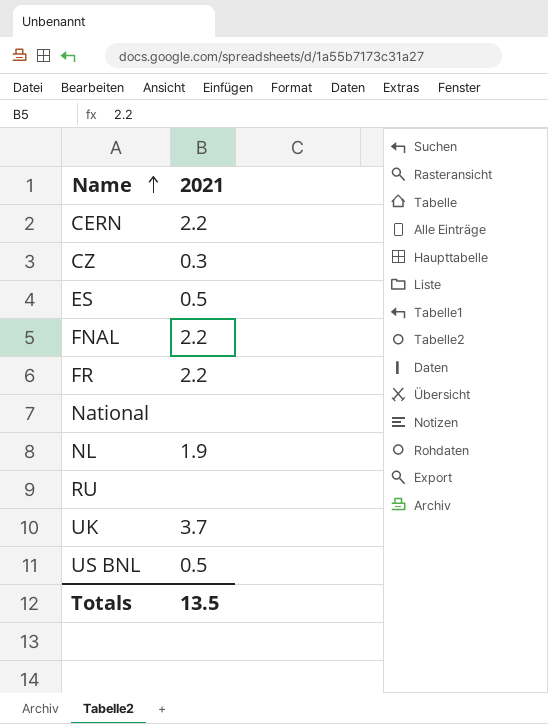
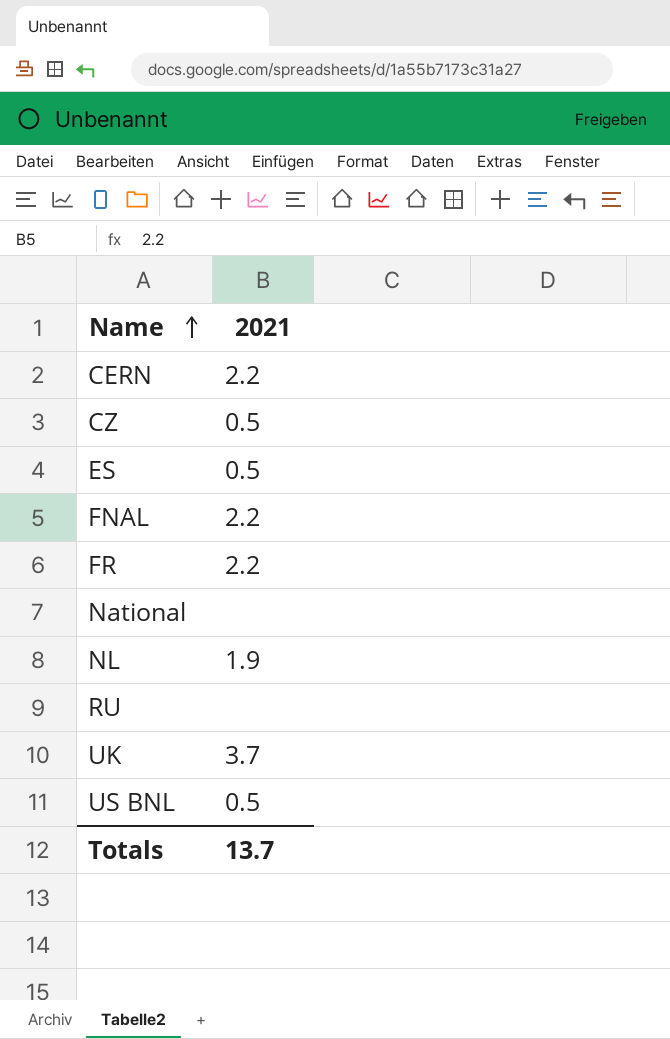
CZ | 2021: 0.3 -> 0.5
Totals | 2021: 13.5 -> 13.7

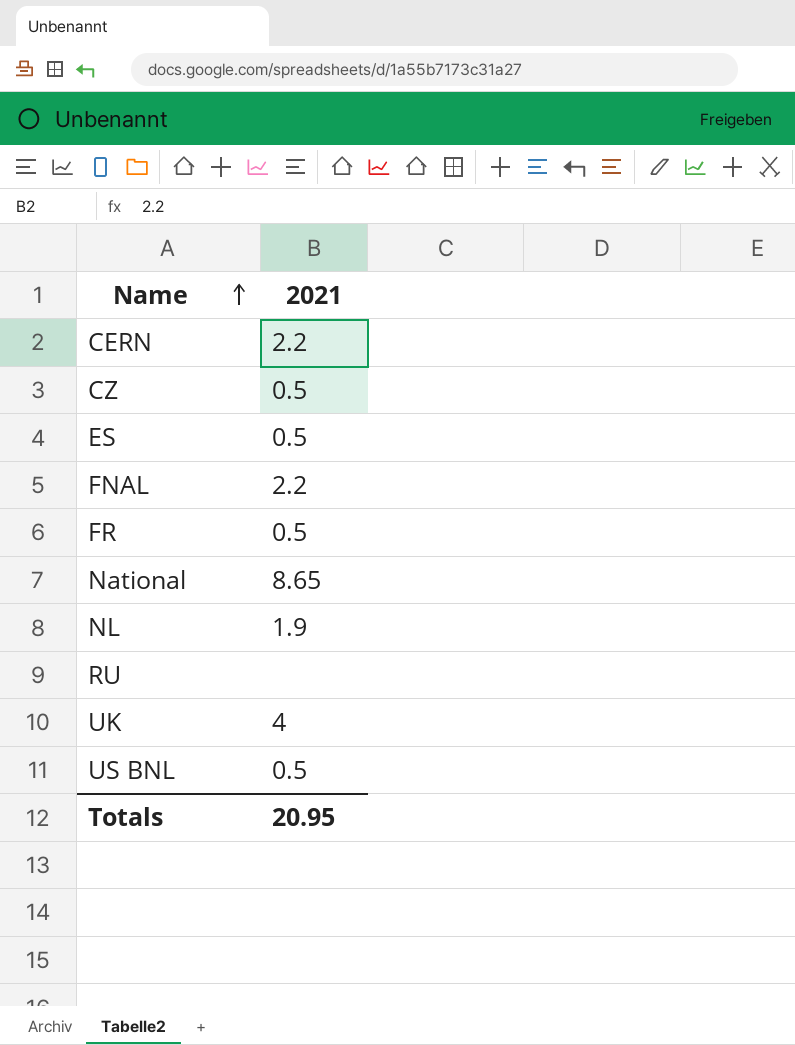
FR | 2021: 2.2 -> 0.5
National | 2021: none -> 8.65
UK | 2021: 3.7 -> 4
Totals | 2021: 13.7 -> 20.95

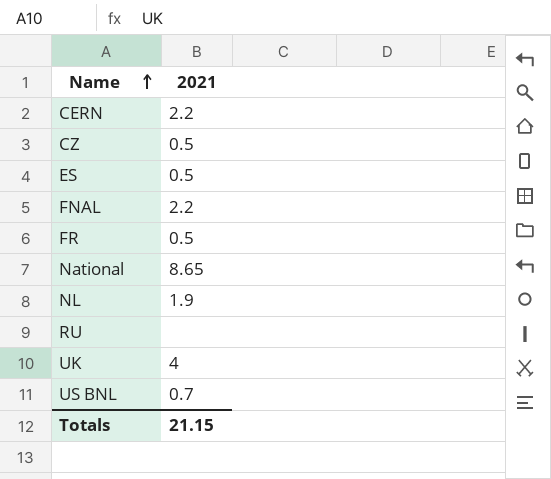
US BNL | 2021: 0.5 -> 0.7
Totals | 2021: 20.95 -> 21.15

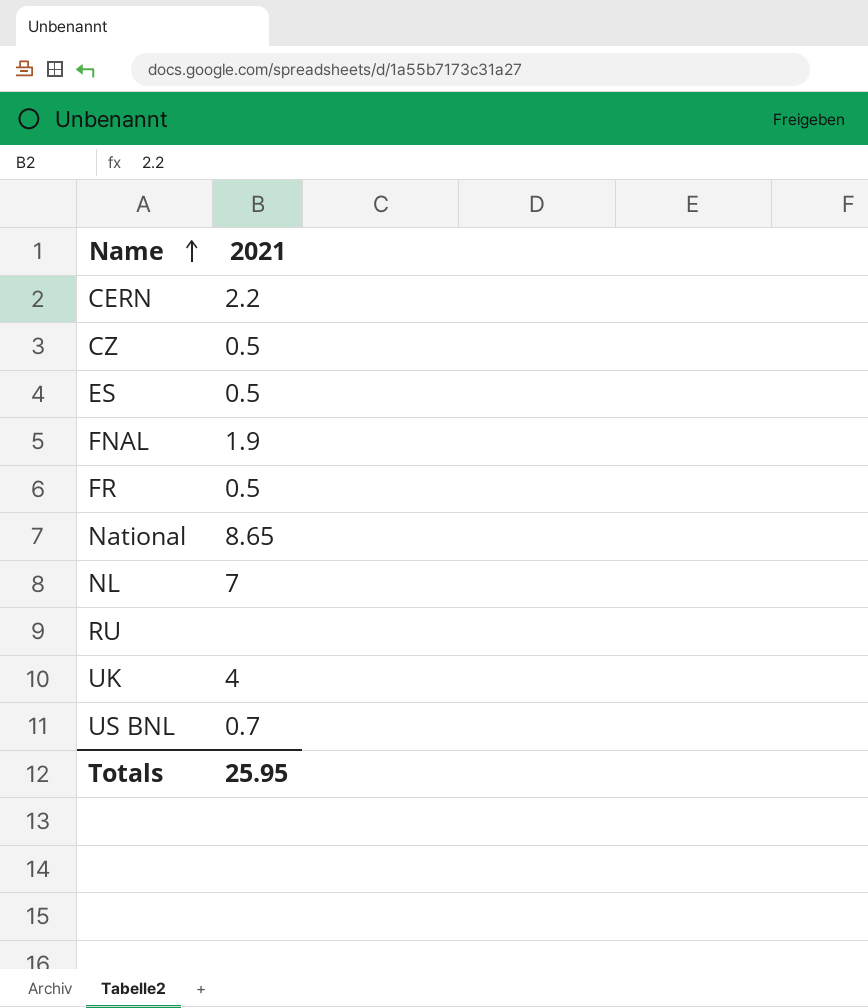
FNAL | 2021: 2.2 -> 1.9
NL | 2021: 1.9 -> 7
Totals | 2021: 21.15 -> 25.95

